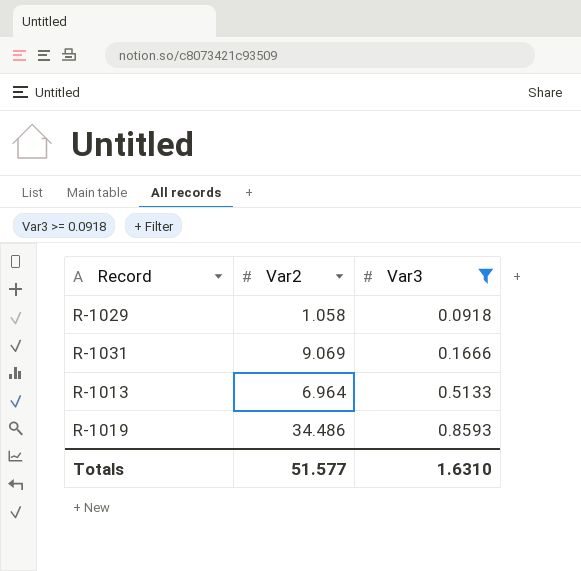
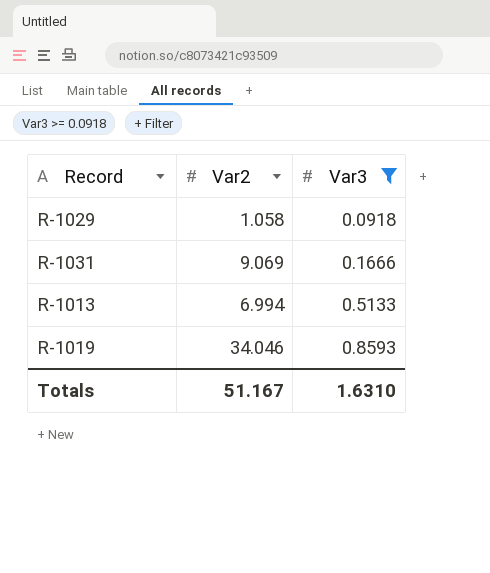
R-1013 | Var2: 6.964 -> 6.994
R-1019 | Var2: 34.486 -> 34.046
Totals | Var2: 51.577 -> 51.167

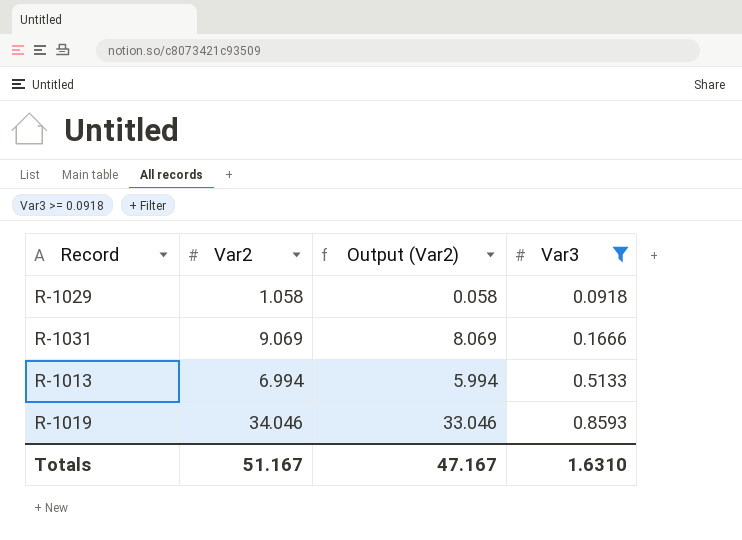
column Output (Var2) | formula: none -> [Var2] - 1

